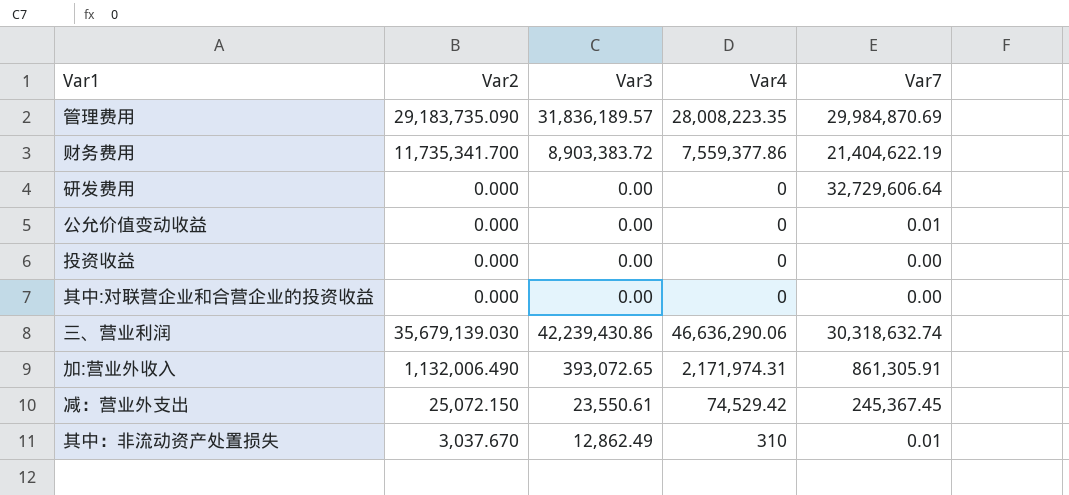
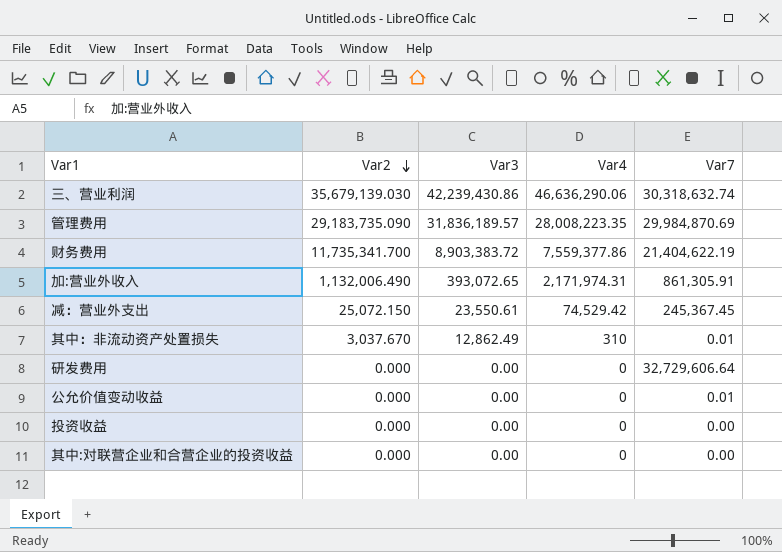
row order: none -> Var2 descending

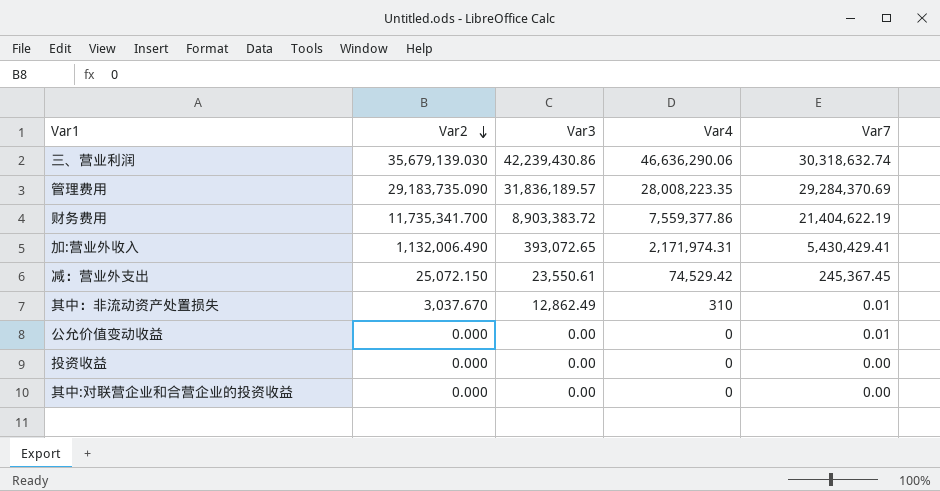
row 研发费用: 0.000 | 0.00 | 0 | 32,729,606.64 -> none
管理费用 | Var7: 29,984,870.69 -> 29,284,370.69
加:营业外收入 | Var7: 861,305.91 -> 5,430,429.41

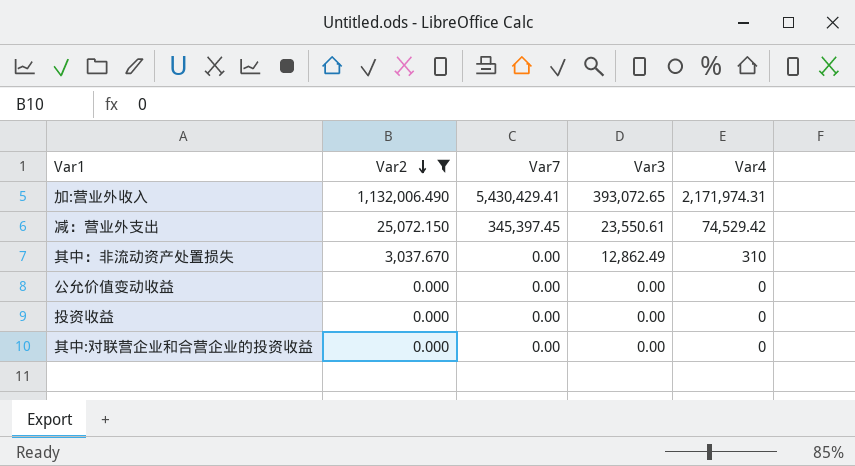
filter: none -> Var2 <= 1,132,006.490
column Var7 | position: 5 -> 3
减：营业外支出 | Var7: 245,367.45 -> 345,397.45
其中：非流动资产处置损失 | Var7: 0.01 -> 0.00
公允价值变动收益 | Var7: 0.01 -> 0.00

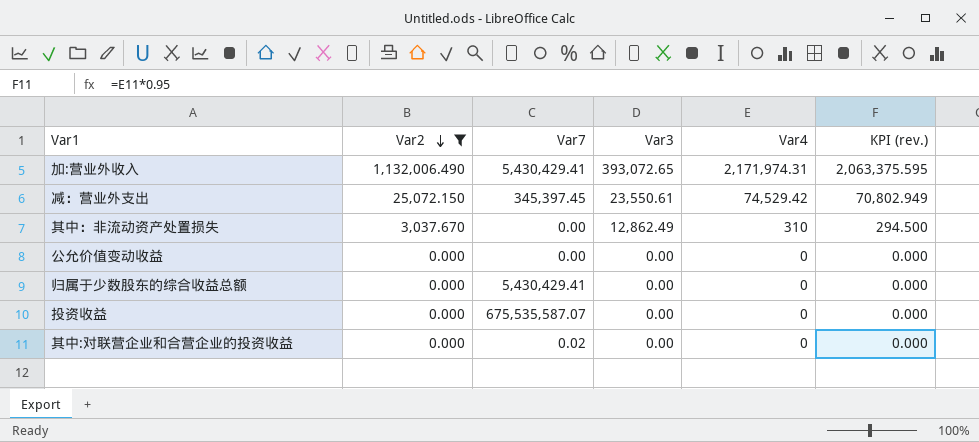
column KPI (rev.) | formula: none -> [Var4] * 0.95
row 归属于少数股东的综合收益总额: none -> 0.000 | 5,430,429.41 | 0.00 | 0 | 0.000
投资收益 | Var7: 0.00 -> 675,535,587.07
其中:对联营企业和合营企业的投资收益 | Var7: 0.00 -> 0.02

